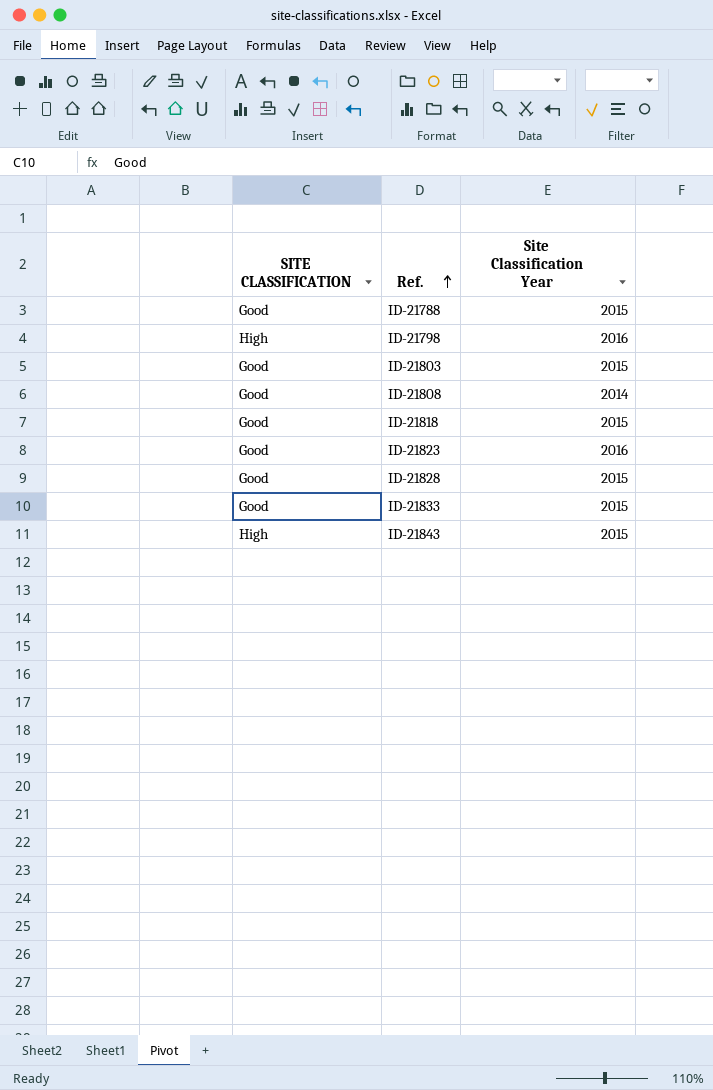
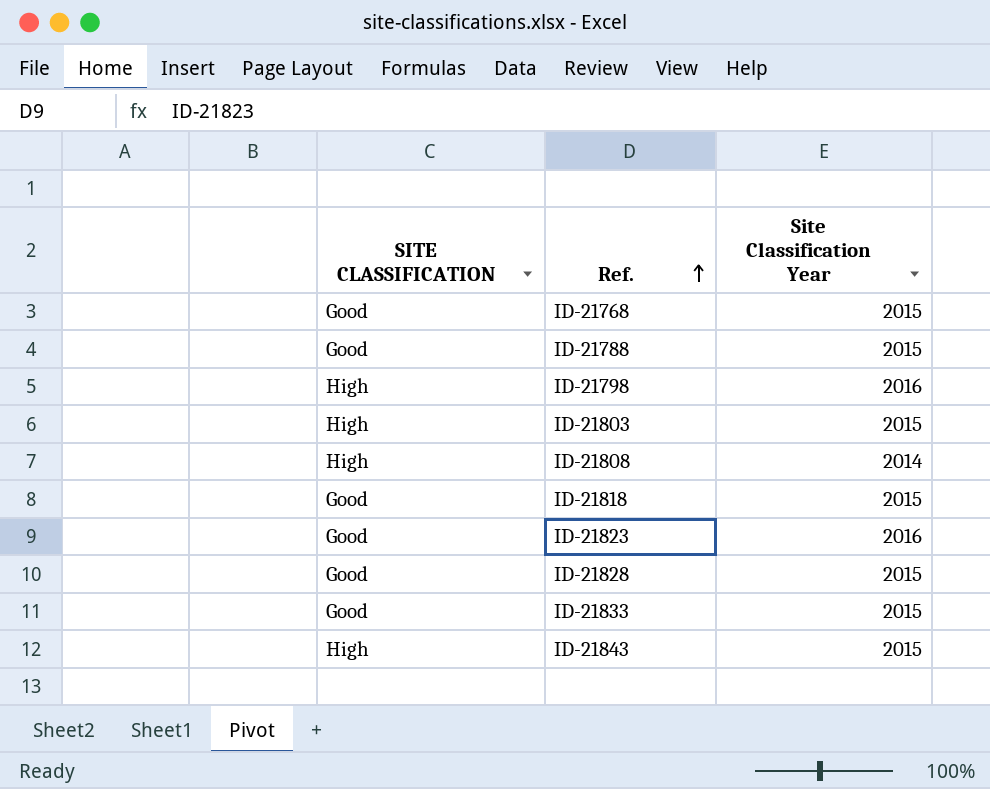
row ID-21768: none -> Good | 2015
ID-21803 | SITE CLASSIFICATION: Good -> High
ID-21808 | SITE CLASSIFICATION: Good -> High

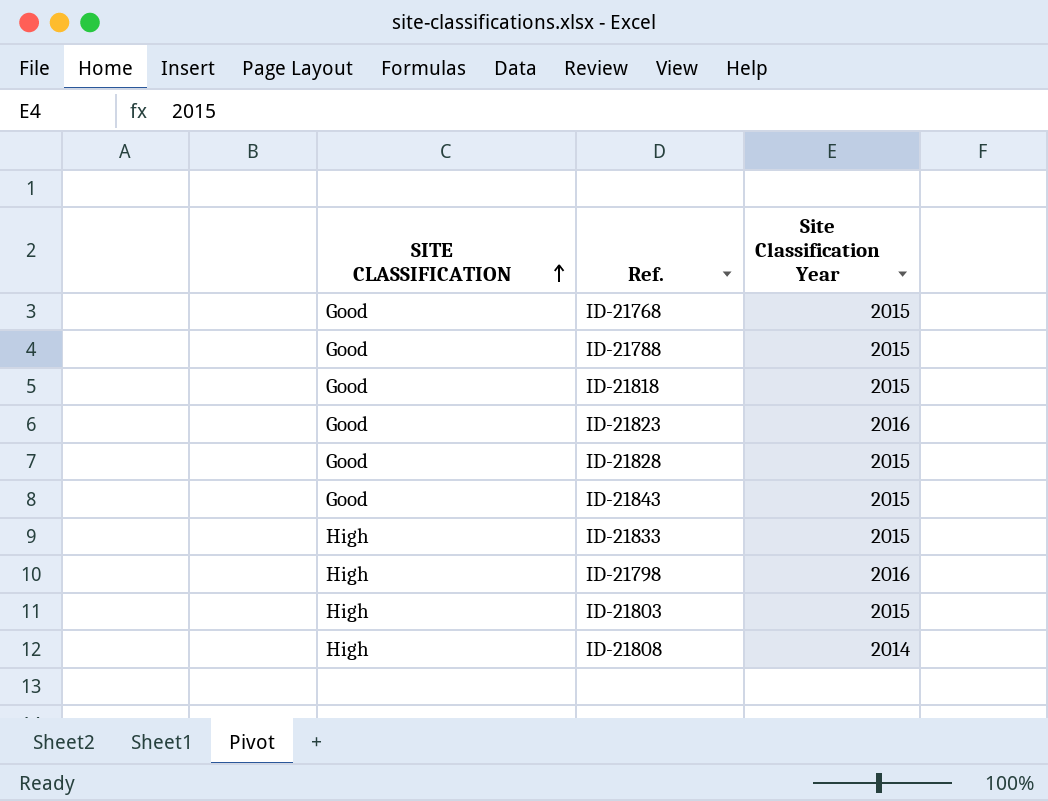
row order: Ref. ascending -> SITE CLASSIFICATION ascending
ID-21843 | SITE CLASSIFICATION: High -> Good
ID-21833 | SITE CLASSIFICATION: Good -> High

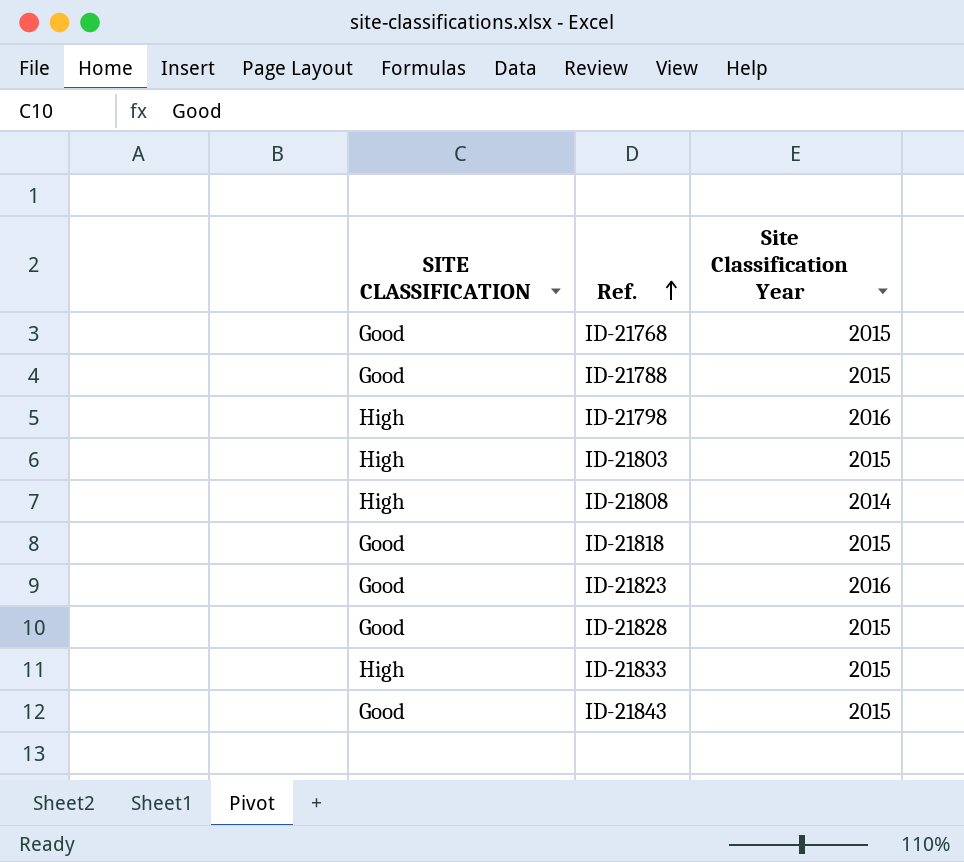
row order: SITE CLASSIFICATION ascending -> Ref. ascending

